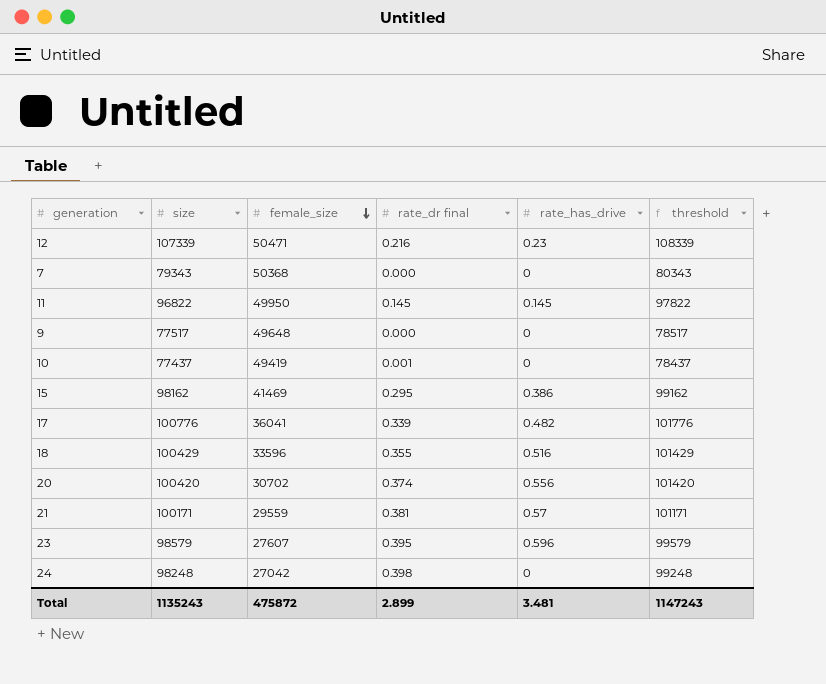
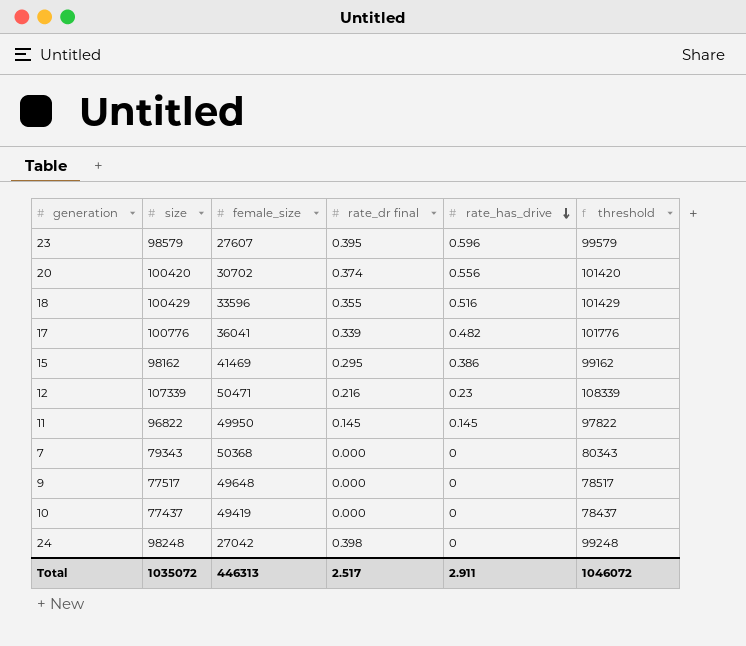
row order: female_size descending -> rate_has_drive descending
row 21: 100171 | 29559 | 0.381 | 0.57 | 101171 -> none
10 | rate_dr final: 0.001 -> 0.000
Total | size: 1135243 -> 1035072
Total | female_size: 475872 -> 446313
Total | rate_dr final: 2.899 -> 2.517
Total | rate_has_drive: 3.481 -> 2.911
Total | threshold: 1147243 -> 1046072

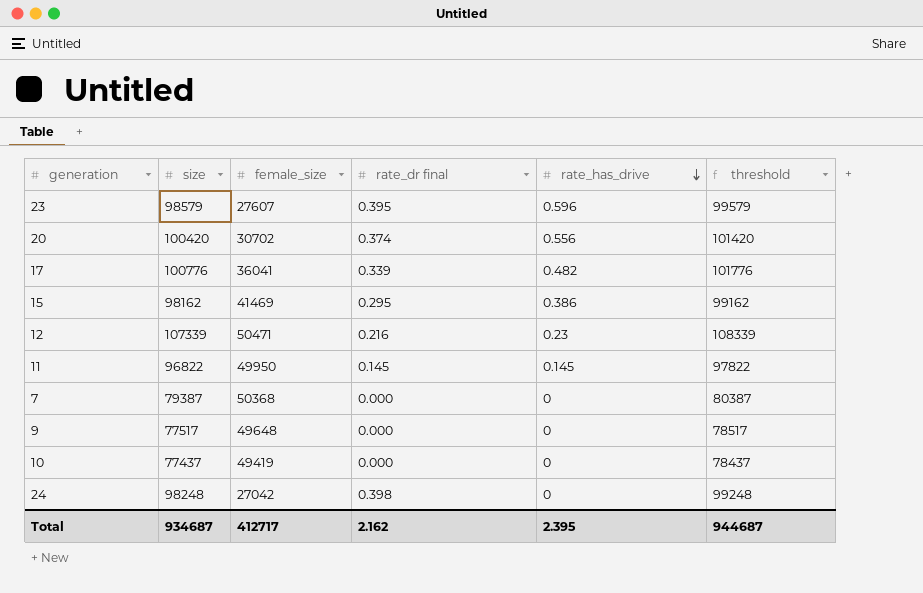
row 18: 100429 | 33596 | 0.355 | 0.516 | 101429 -> none
7 | size: 79343 -> 79387
7 | threshold: 80343 -> 80387
Total | size: 1035072 -> 934687
Total | female_size: 446313 -> 412717
Total | rate_dr final: 2.517 -> 2.162
Total | rate_has_drive: 2.911 -> 2.395
Total | threshold: 1046072 -> 944687

